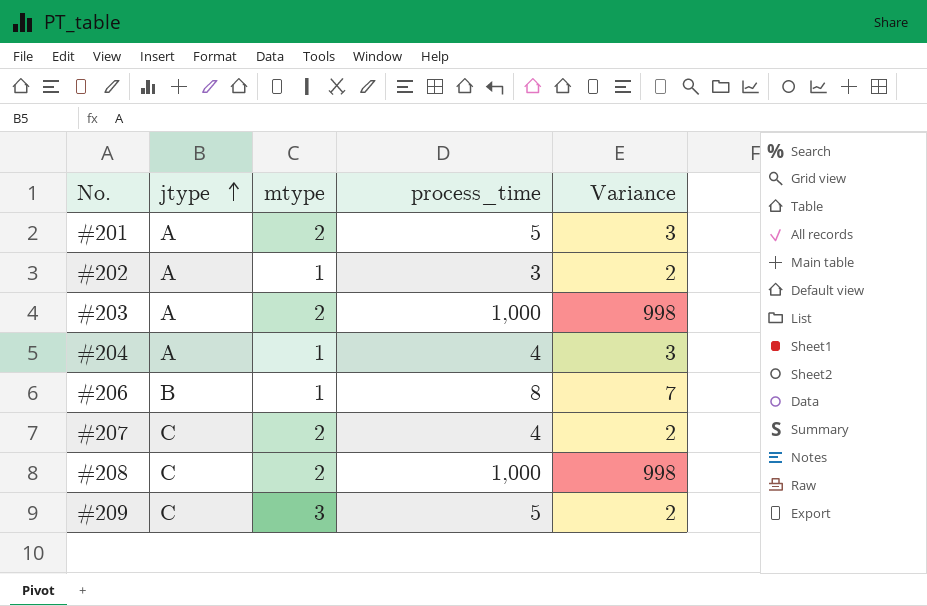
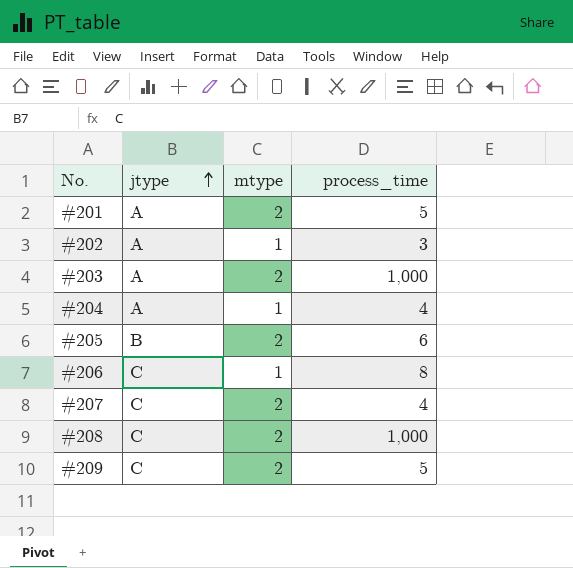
column Variance | formula: [process_time] - [mtype] -> none
row #205: none -> B | 2 | 6
#206 | jtype: B -> C
#209 | mtype: 3 -> 2

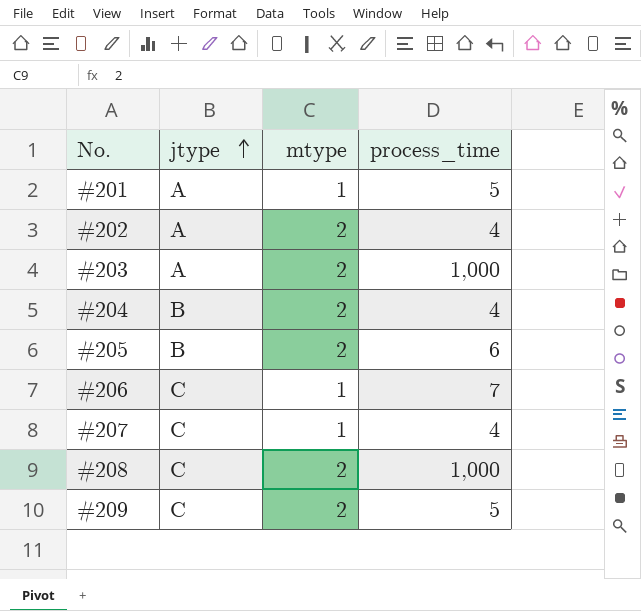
#201 | mtype: 2 -> 1
#202 | mtype: 1 -> 2
#202 | process_time: 3 -> 4
#204 | jtype: A -> B
#204 | mtype: 1 -> 2
#206 | process_time: 8 -> 7
#207 | mtype: 2 -> 1

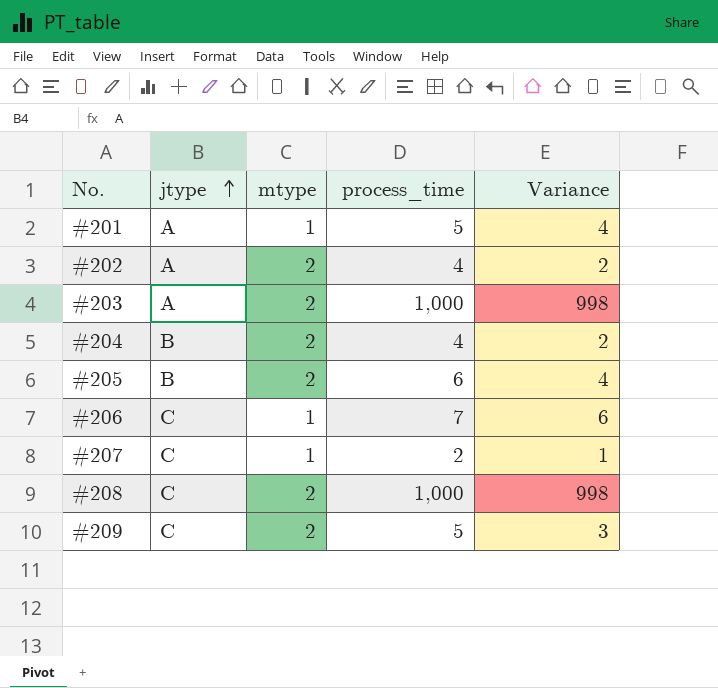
column Variance | formula: none -> [process_time] - [mtype]
#207 | process_time: 4 -> 2

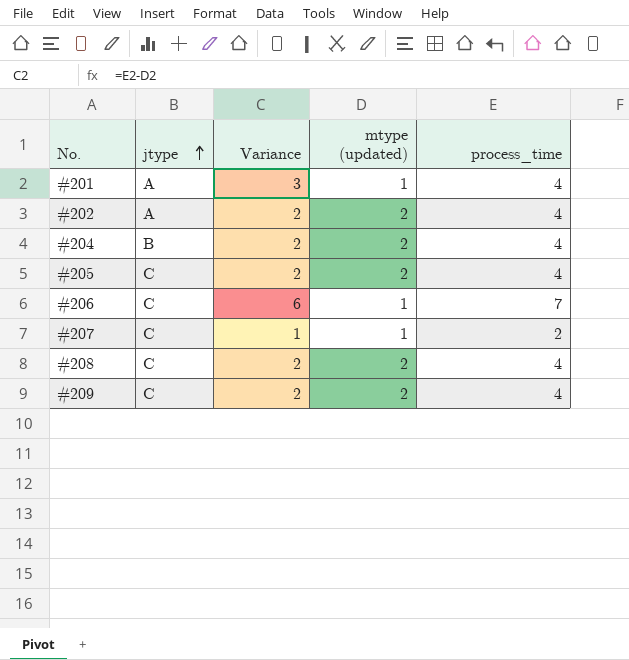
column Variance | position: 5 -> 3
column name: mtype -> mtype (updated)
row #203: A | 2 | 1,000 | 998 -> none
#201 | Variance: 4 -> 3
#201 | process_time: 5 -> 4
#205 | jtype: B -> C
#205 | Variance: 4 -> 2
#205 | process_time: 6 -> 4
#208 | Variance: 998 -> 2
#208 | process_time: 1,000 -> 4
#209 | Variance: 3 -> 2
#209 | process_time: 5 -> 4

